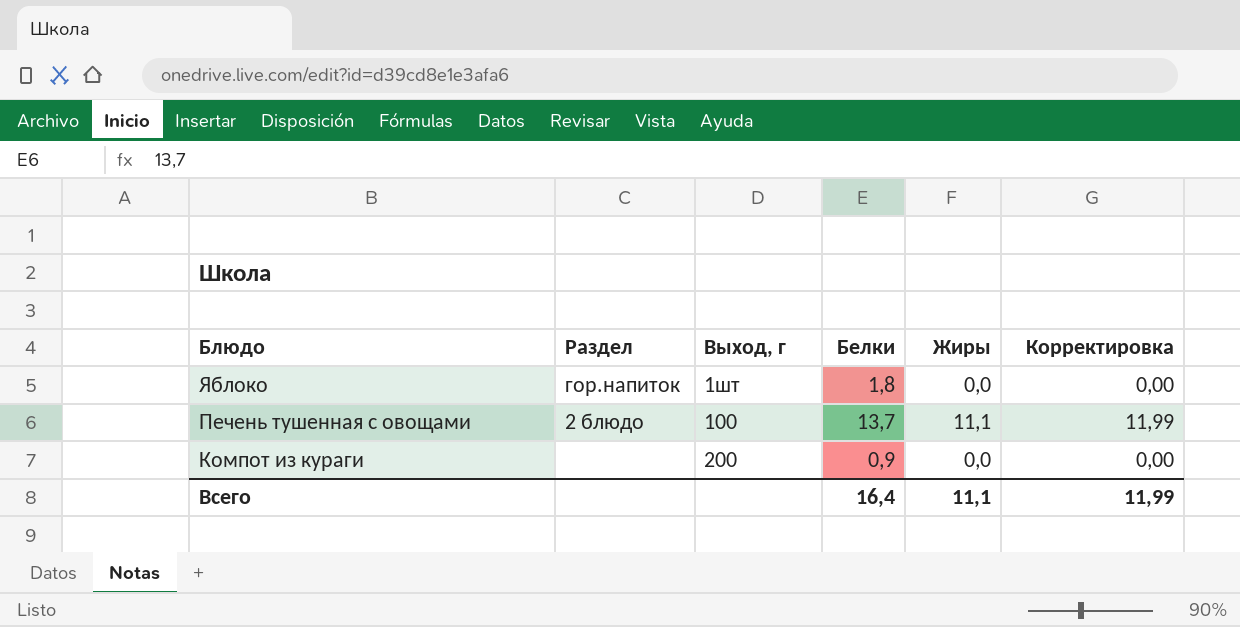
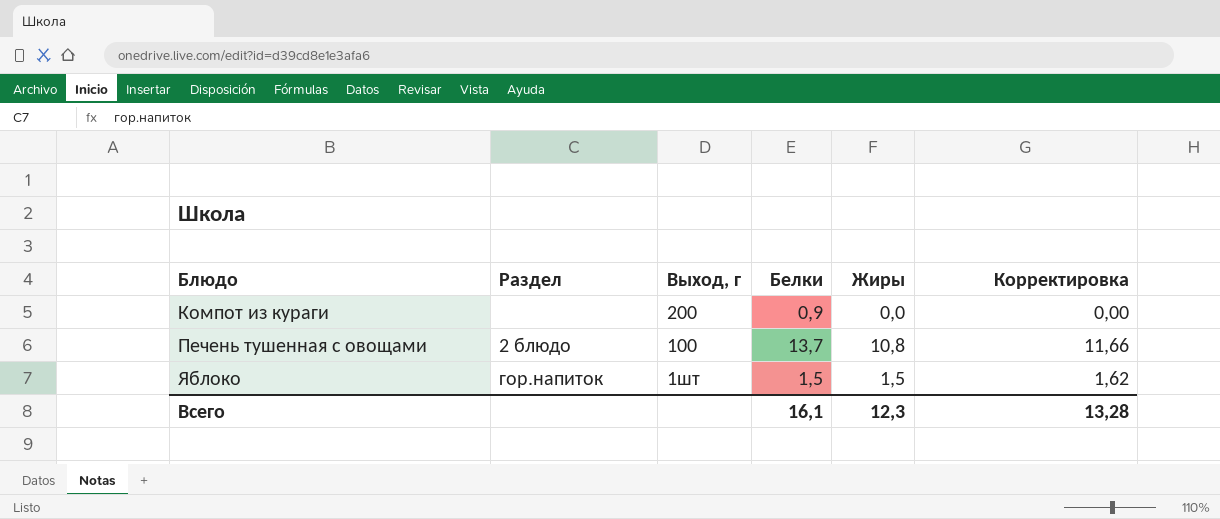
row order: Блюдо descending -> Блюдо ascending
Печень тушенная с овощами | Жиры: 11,1 -> 10,8
Печень тушенная с овощами | Корректировка: 11,99 -> 11,66
Яблоко | Белки: 1,8 -> 1,5
Яблоко | Жиры: 0,0 -> 1,5
Яблоко | Корректировка: 0,00 -> 1,62
Всего | Белки: 16,4 -> 16,1
Всего | Жиры: 11,1 -> 12,3
Всего | Корректировка: 11,99 -> 13,28

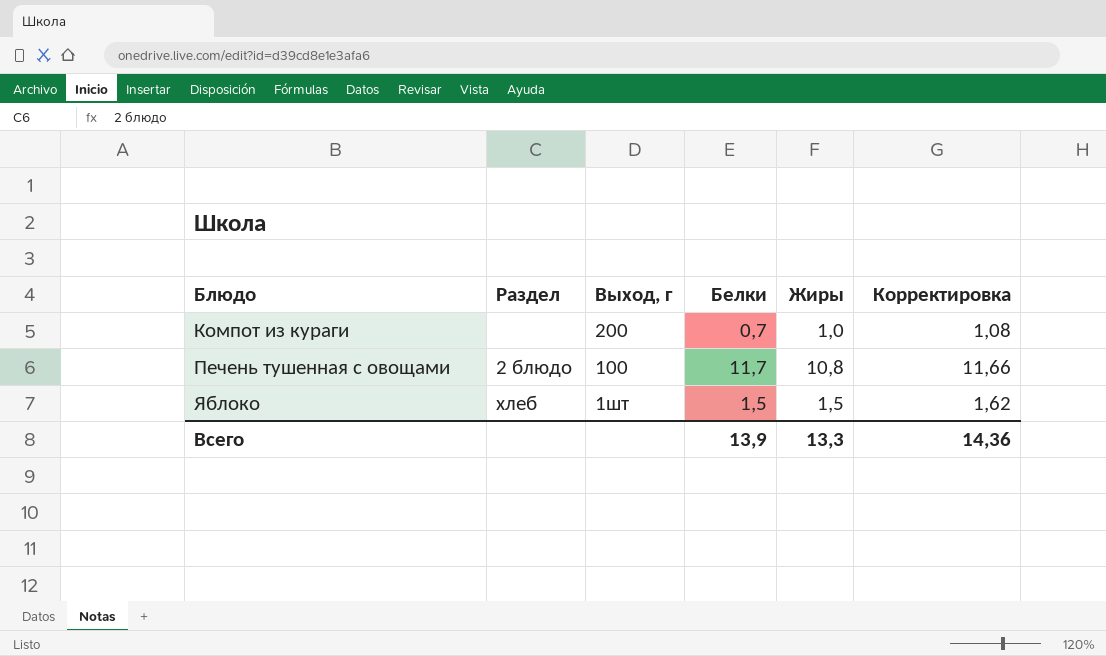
Компот из кураги | Белки: 0,9 -> 0,7
Компот из кураги | Жиры: 0,0 -> 1,0
Компот из кураги | Корректировка: 0,00 -> 1,08
Печень тушенная с овощами | Белки: 13,7 -> 11,7
Яблоко | Раздел: гор.напиток -> хлеб
Всего | Белки: 16,1 -> 13,9
Всего | Жиры: 12,3 -> 13,3
Всего | Корректировка: 13,28 -> 14,36

